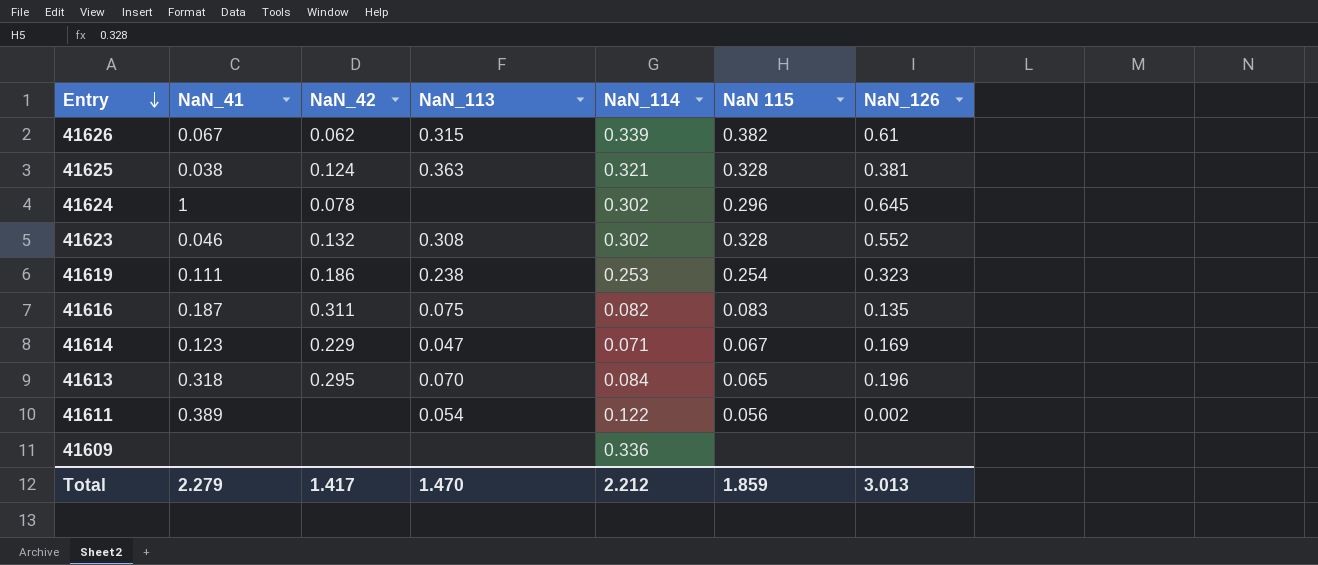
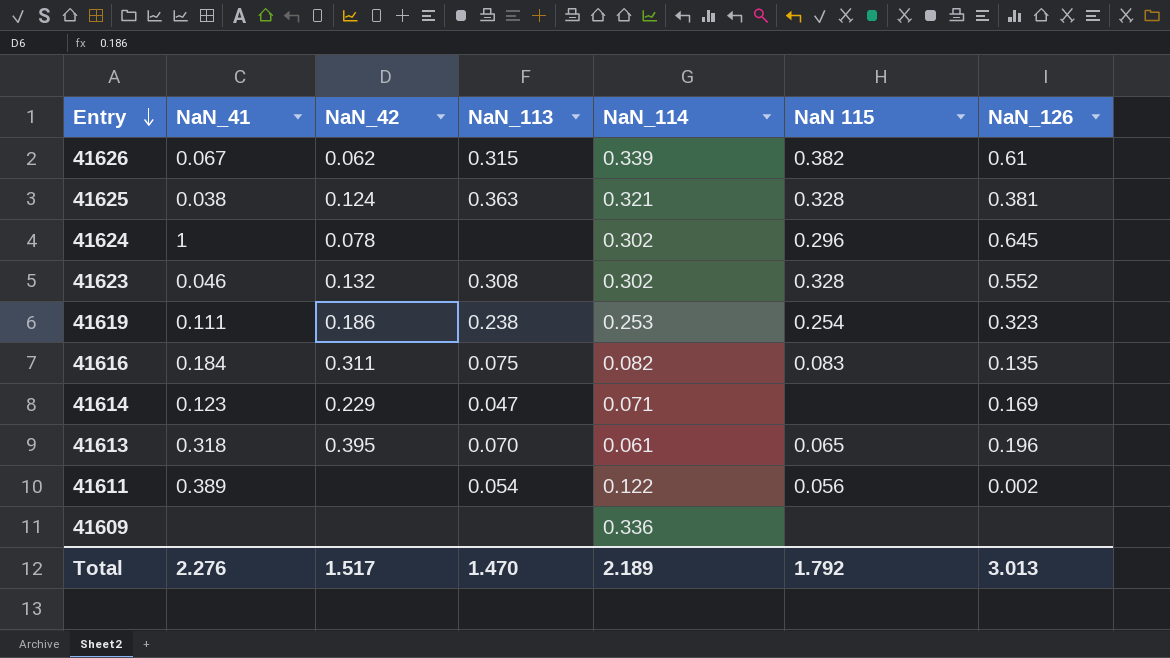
41616 | NaN_41: 0.187 -> 0.184
41614 | NaN 115: 0.067 -> none
41613 | NaN_42: 0.295 -> 0.395
41613 | NaN_114: 0.084 -> 0.061
Total | NaN_41: 2.279 -> 2.276
Total | NaN_42: 1.417 -> 1.517
Total | NaN_114: 2.212 -> 2.189
Total | NaN 115: 1.859 -> 1.792

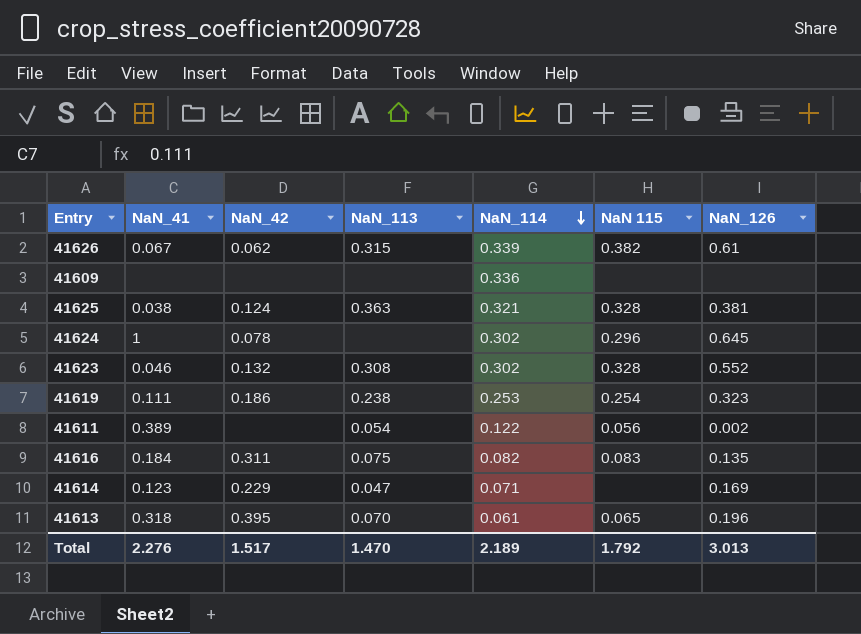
row order: Entry descending -> NaN_114 descending

